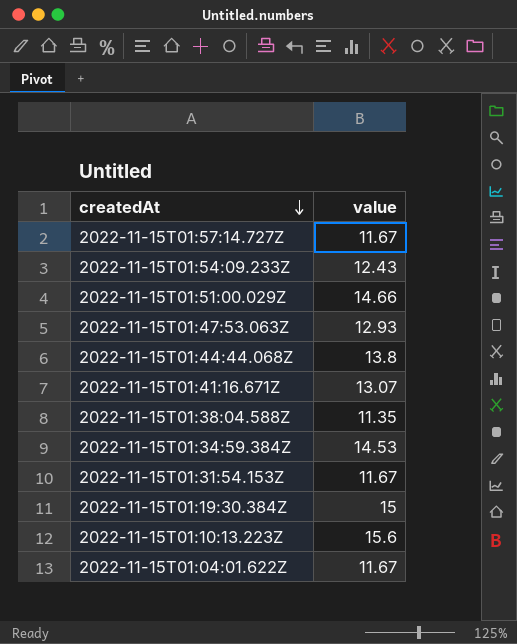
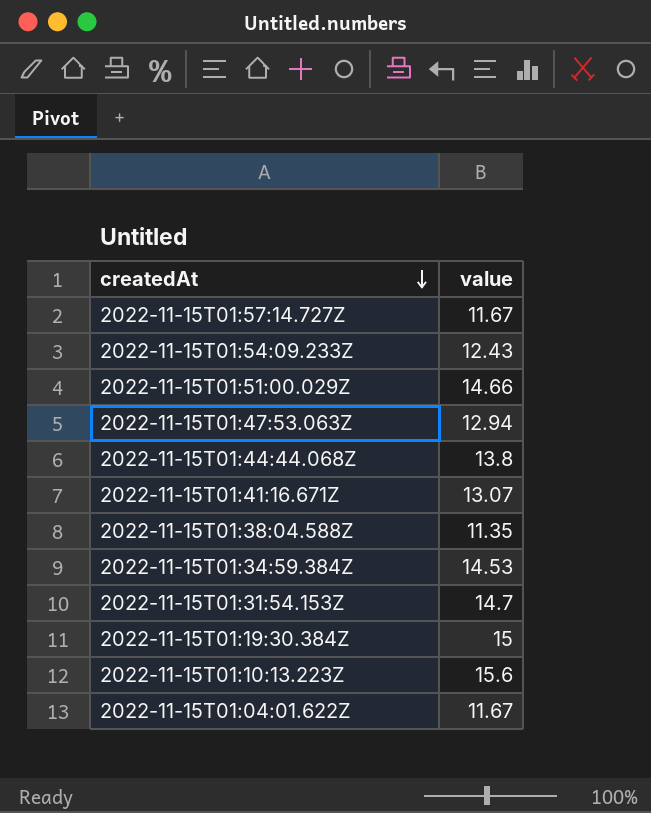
2022-11-15T01:47:53.063Z | value: 12.93 -> 12.94
2022-11-15T01:31:54.153Z | value: 11.67 -> 14.7

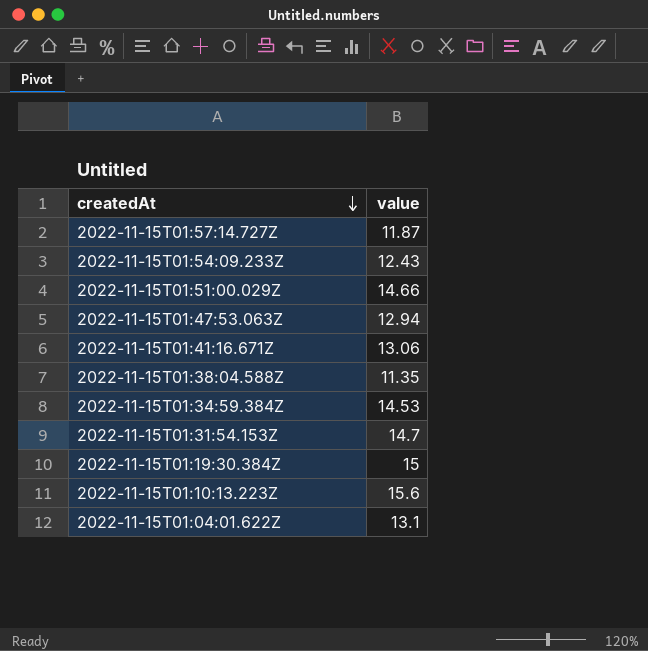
row 2022-11-15T01:44:44.068Z: 13.8 -> none
2022-11-15T01:57:14.727Z | value: 11.67 -> 11.87
2022-11-15T01:41:16.671Z | value: 13.07 -> 13.06
2022-11-15T01:04:01.622Z | value: 11.67 -> 13.1

